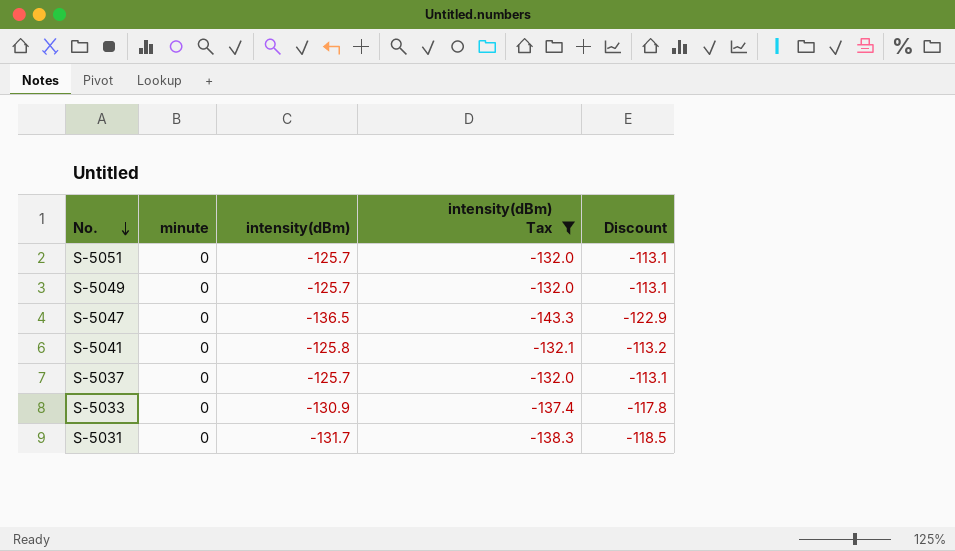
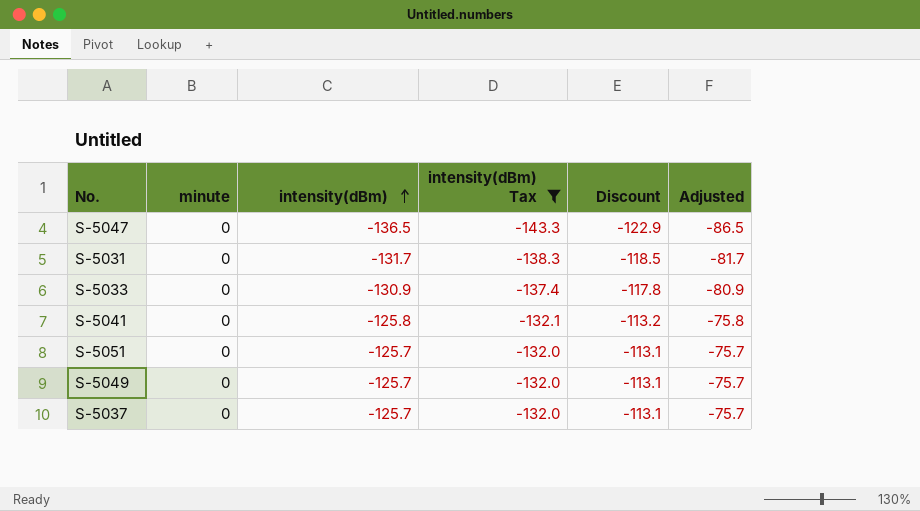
row order: No. descending -> intensity(dBm) ascending
column Adjusted | formula: none -> [intensity(dBm)] + 50

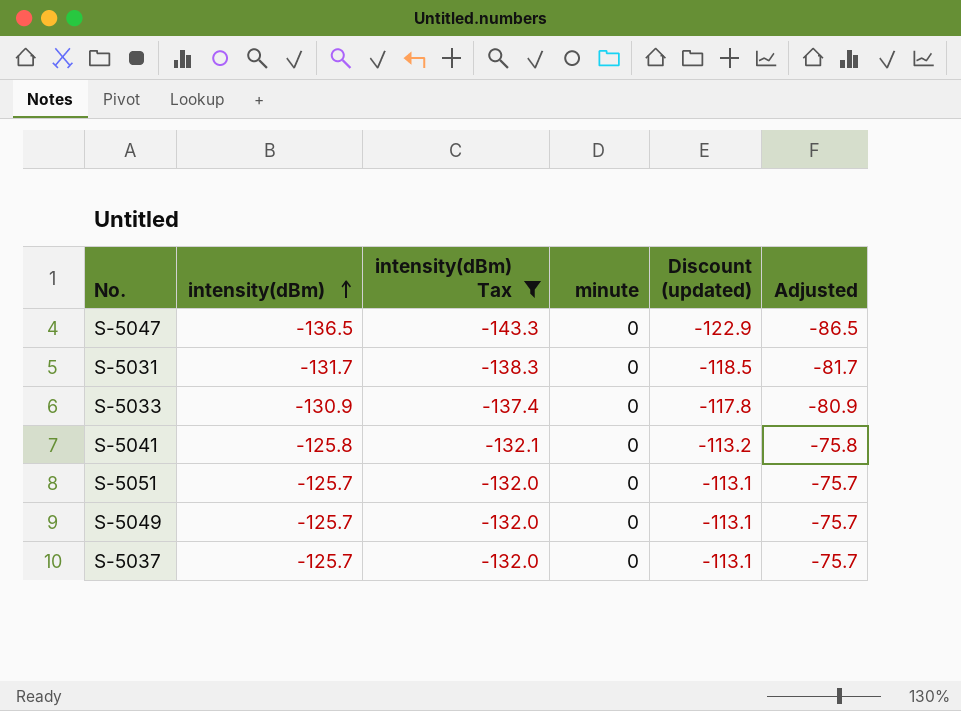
column minute | position: 2 -> 4
column name: Discount -> Discount (updated)

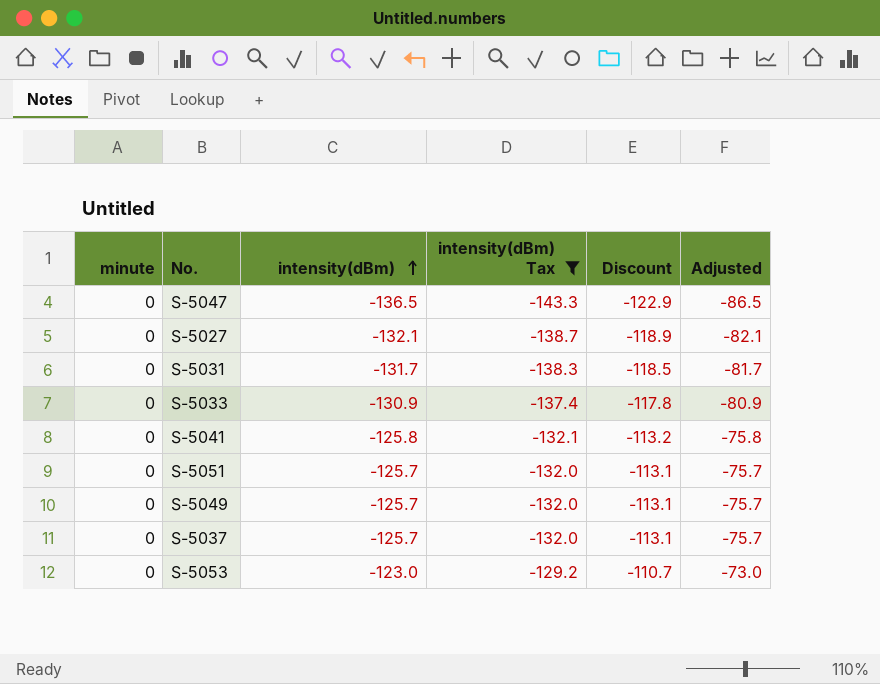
column minute | position: 4 -> 1
column name: Discount (updated) -> Discount
row S-5027: none -> 0 | -132.1 | -138.7 | -118.9 | -82.1
row S-5053: none -> 0 | -123.0 | -129.2 | -110.7 | -73.0

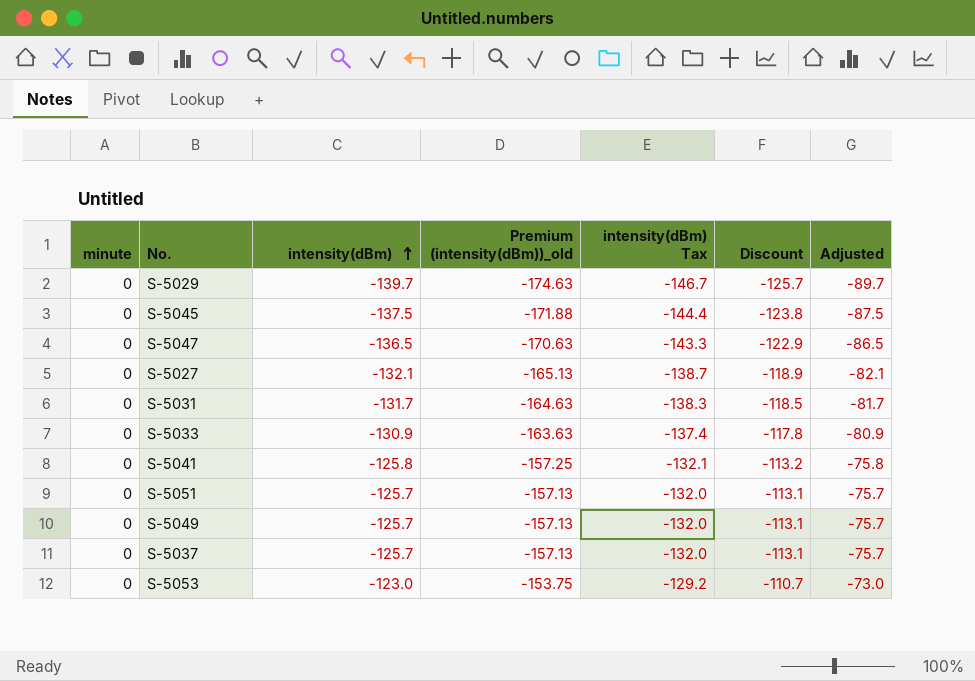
filter: intensity(dBm) Tax >= -143.3 -> none
column Premium (intensity(dBm))_old | formula: none -> [intensity(dBm)] * 1.25

